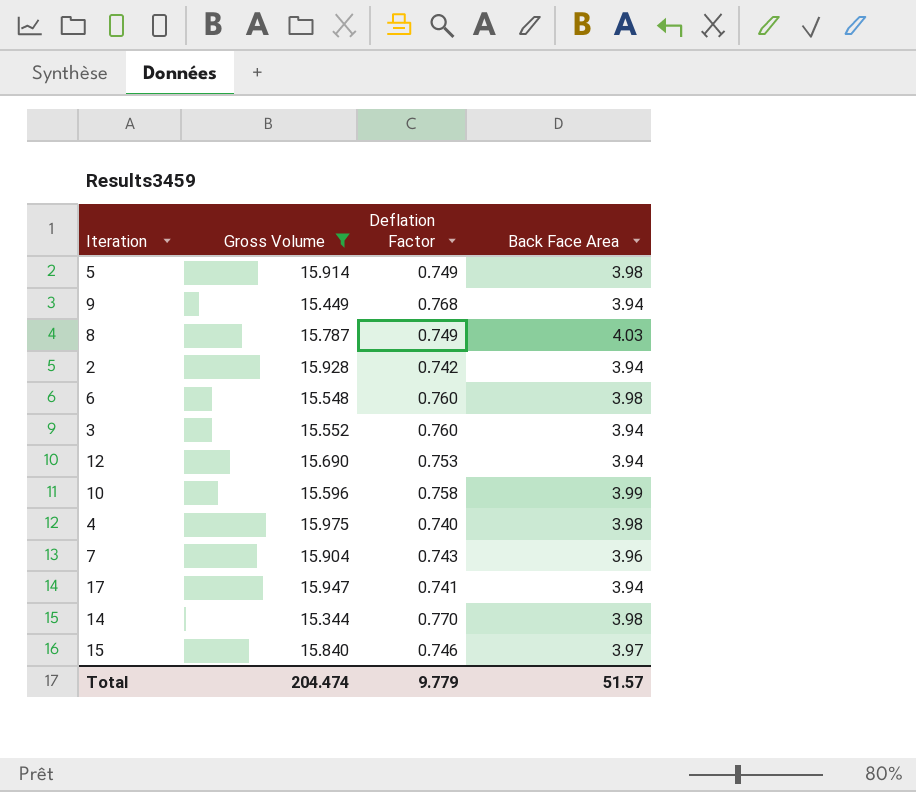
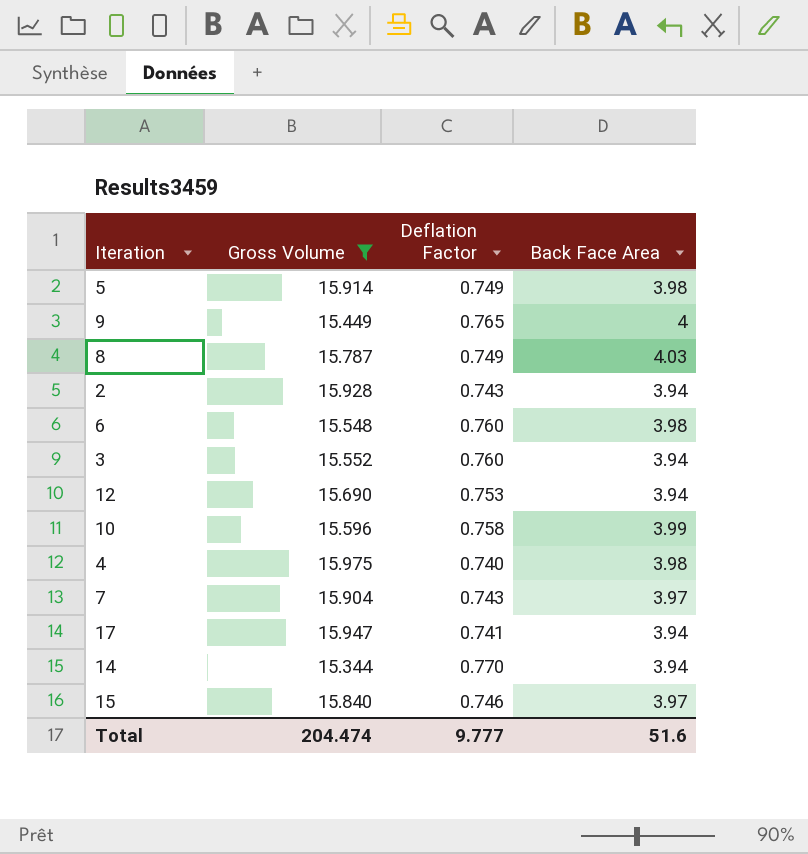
9 | Deflation Factor: 0.768 -> 0.765
9 | Back Face Area: 3.94 -> 4
2 | Deflation Factor: 0.742 -> 0.743
7 | Back Face Area: 3.96 -> 3.97
14 | Back Face Area: 3.98 -> 3.94
Total | Deflation Factor: 9.779 -> 9.777
Total | Back Face Area: 51.57 -> 51.6

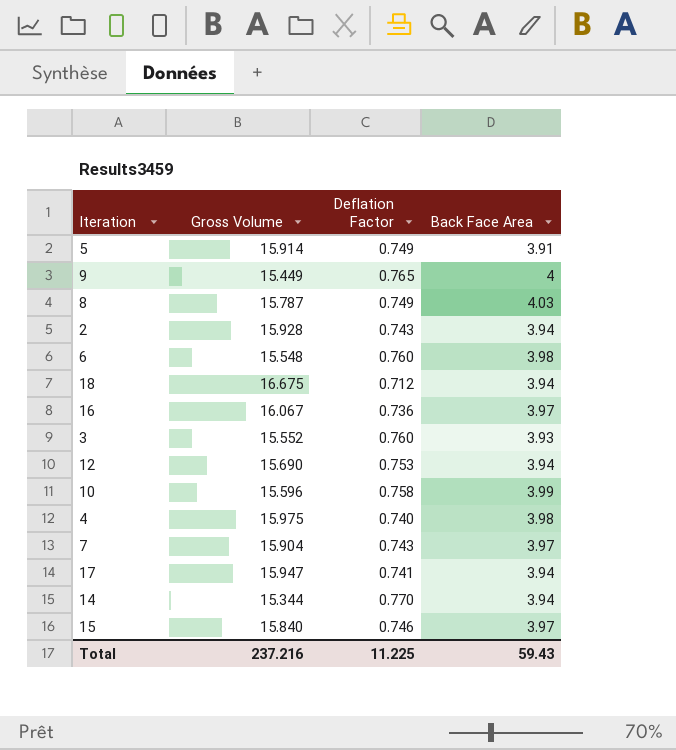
filter: Gross Volume <= 15.975 -> none
5 | Back Face Area: 3.98 -> 3.91
3 | Back Face Area: 3.94 -> 3.93
Total | Gross Volume: 204.474 -> 237.216
Total | Deflation Factor: 9.777 -> 11.225
Total | Back Face Area: 51.6 -> 59.43

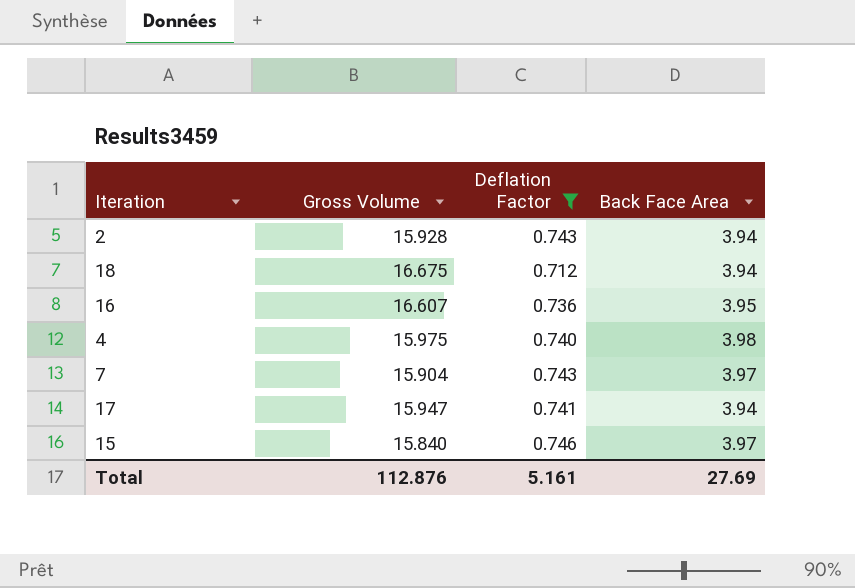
filter: none -> Deflation Factor <= 0.746
16 | Gross Volume: 16.067 -> 16.607
16 | Back Face Area: 3.97 -> 3.95
Total | Gross Volume: 237.216 -> 112.876
Total | Deflation Factor: 11.225 -> 5.161
Total | Back Face Area: 59.43 -> 27.69

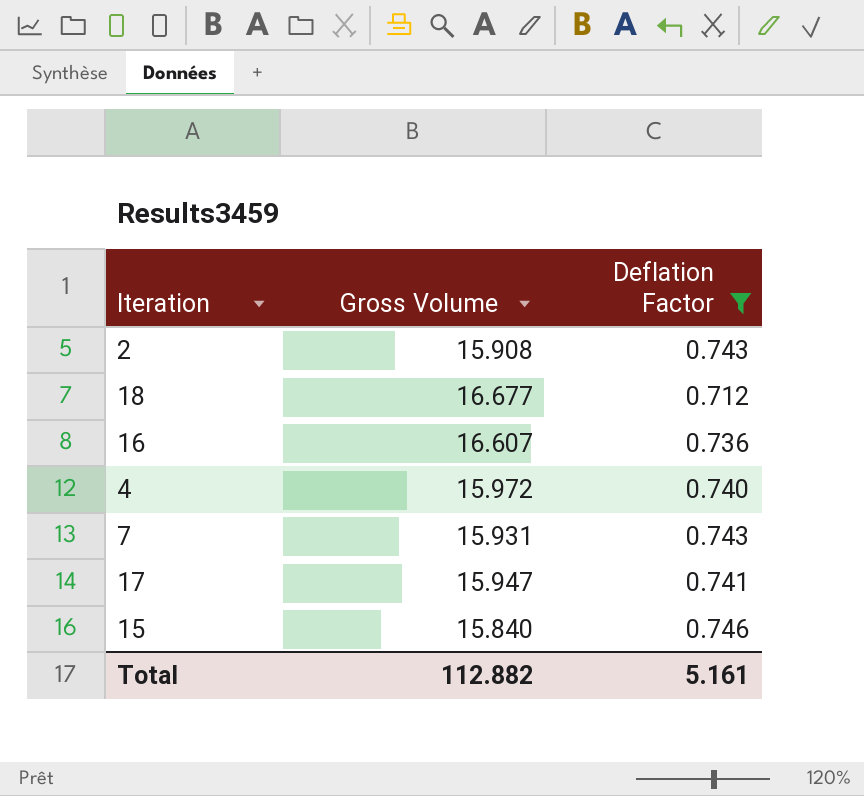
column Back Face Area | position: 4 -> none
2 | Gross Volume: 15.928 -> 15.908
18 | Gross Volume: 16.675 -> 16.677
4 | Gross Volume: 15.975 -> 15.972
7 | Gross Volume: 15.904 -> 15.931
Total | Gross Volume: 112.876 -> 112.882

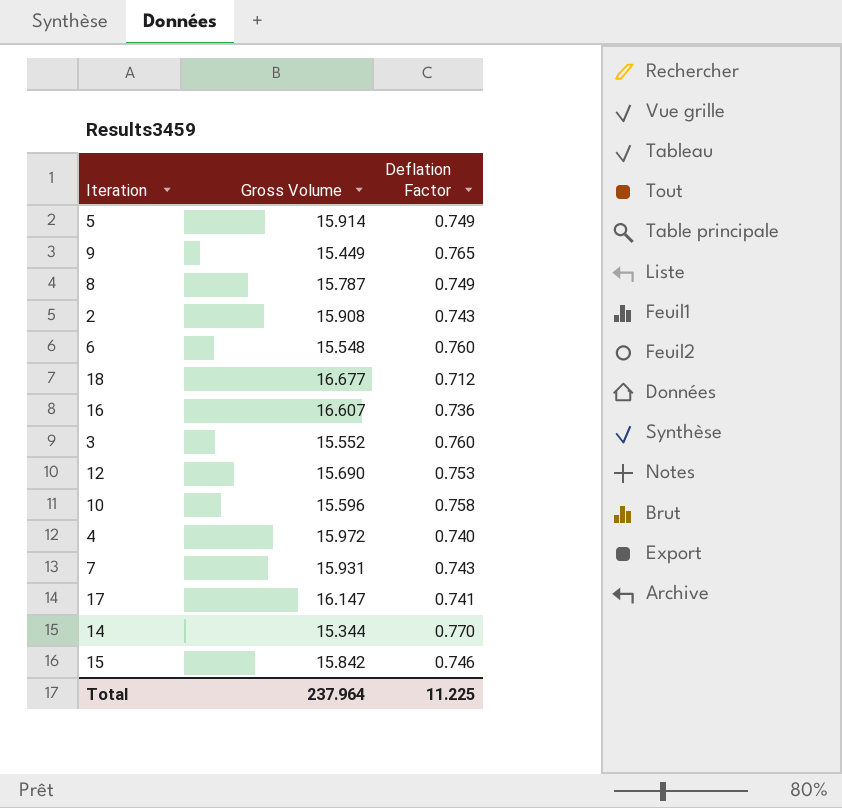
filter: Deflation Factor <= 0.746 -> none
17 | Gross Volume: 15.947 -> 16.147
15 | Gross Volume: 15.840 -> 15.842
Total | Gross Volume: 112.882 -> 237.964
Total | Deflation Factor: 5.161 -> 11.225

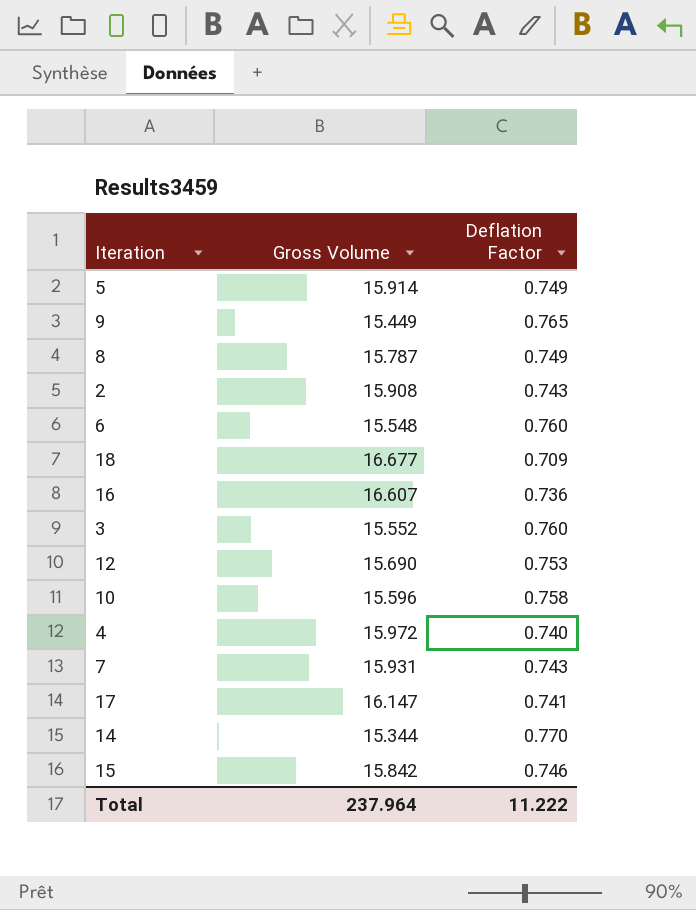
18 | Deflation Factor: 0.712 -> 0.709
Total | Deflation Factor: 11.225 -> 11.222

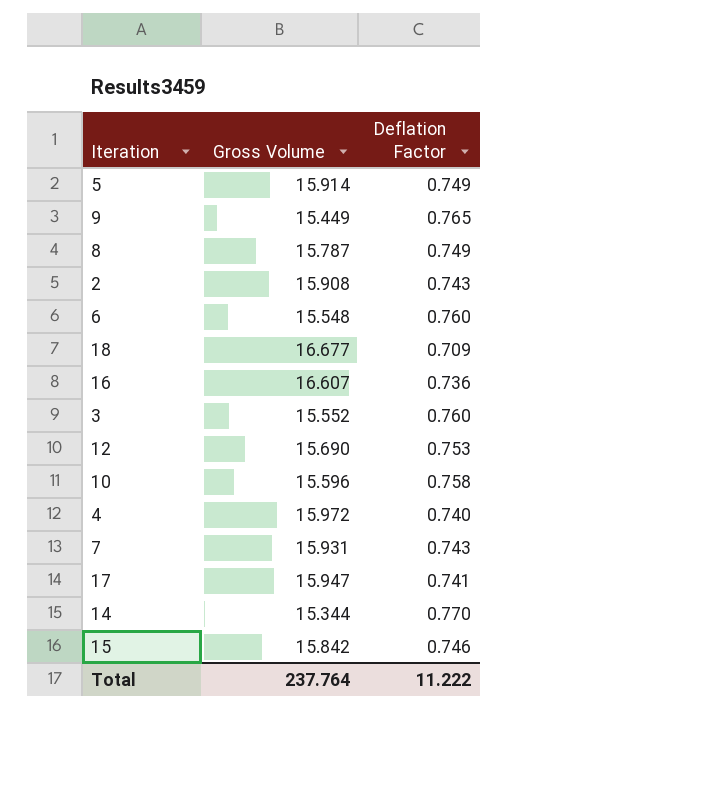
17 | Gross Volume: 16.147 -> 15.947
Total | Gross Volume: 237.964 -> 237.764

